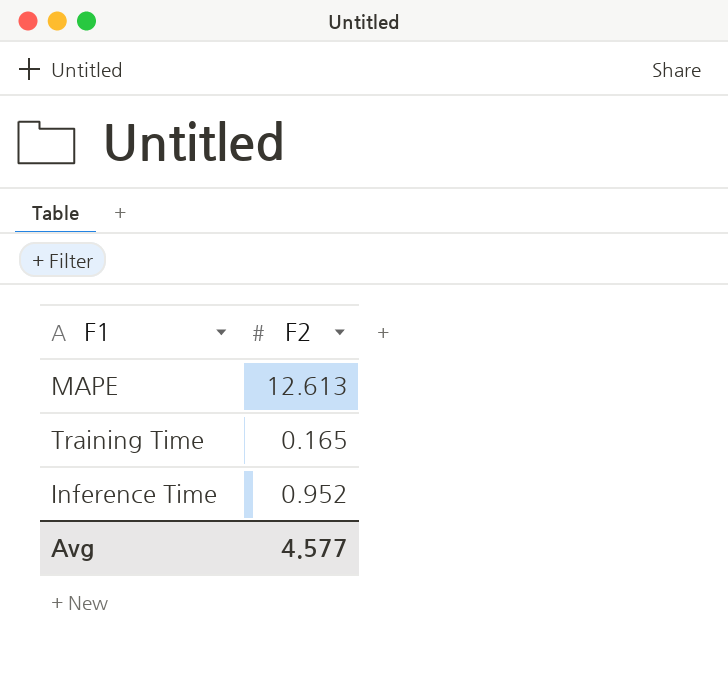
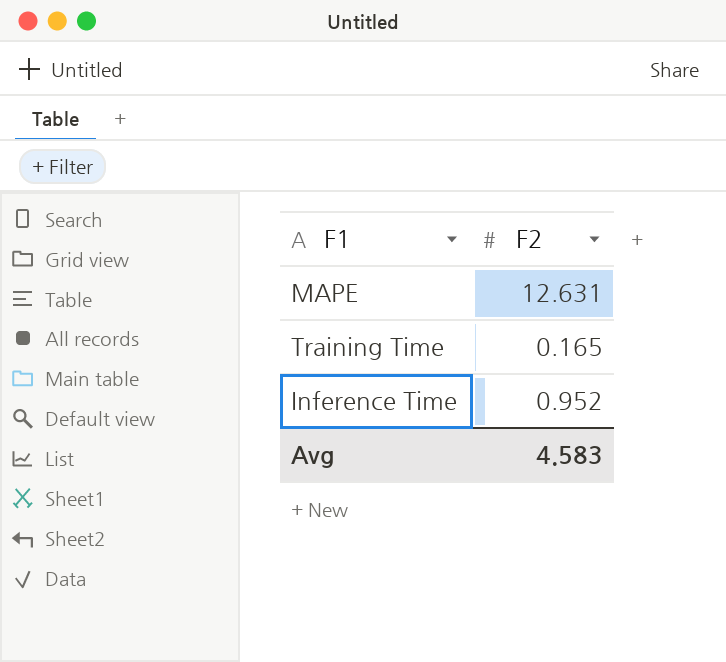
MAPE | F2: 12.613 -> 12.631
Avg | F2: 4.577 -> 4.583

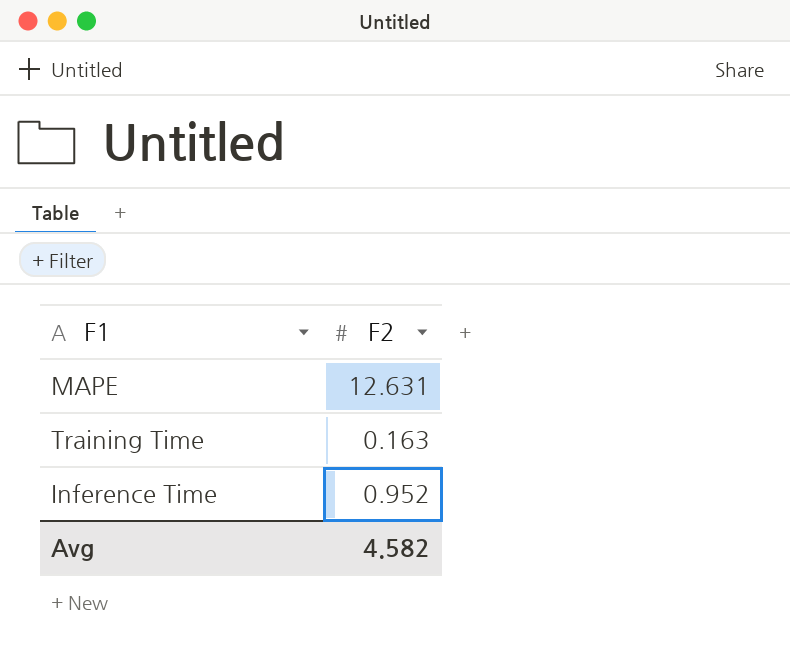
Training Time | F2: 0.165 -> 0.163
Avg | F2: 4.583 -> 4.582

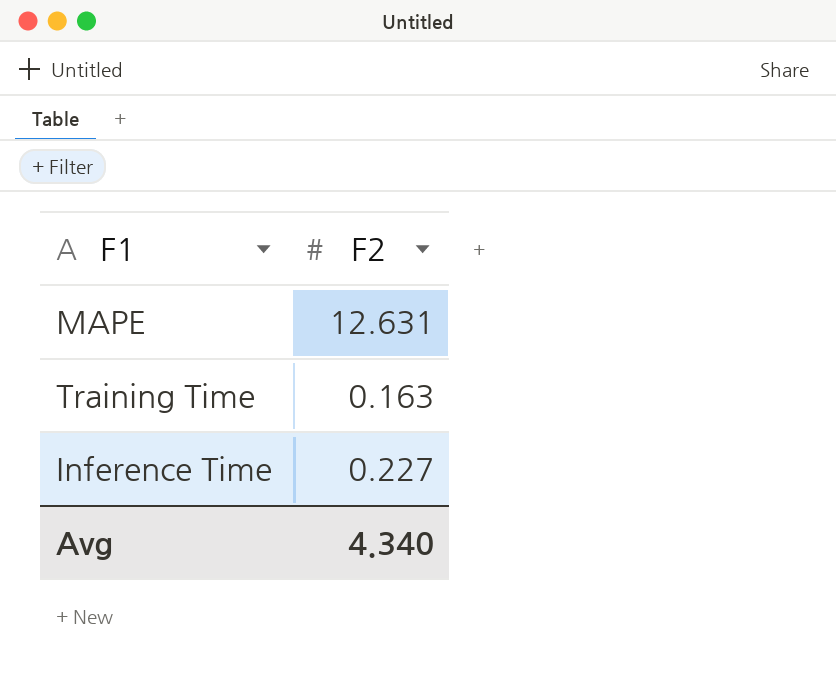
Inference Time | F2: 0.952 -> 0.227
Avg | F2: 4.582 -> 4.340

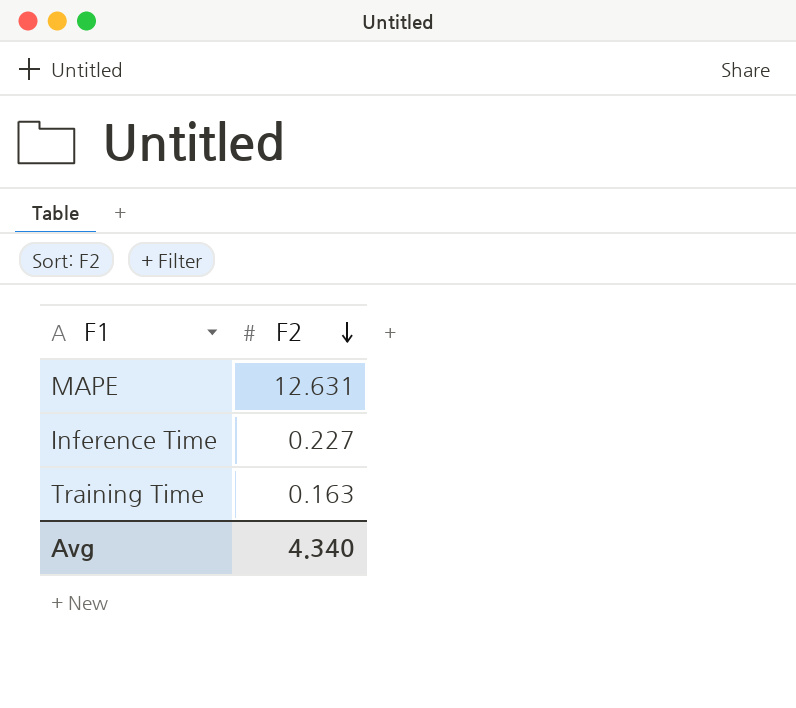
row order: none -> F2 descending

